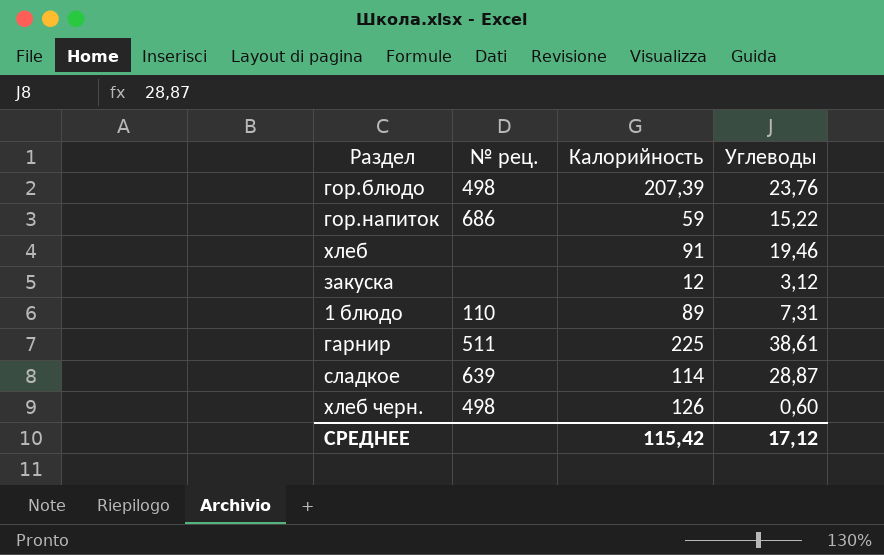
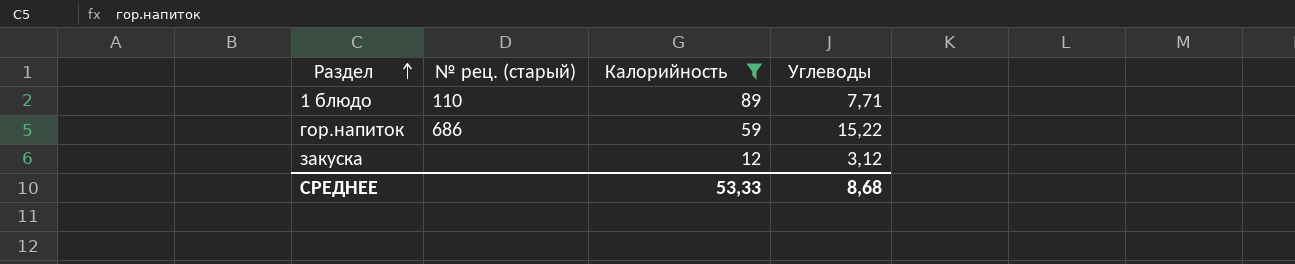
filter: none -> Калорийность <= 89
row order: none -> Раздел ascending
column name: № рец. -> № рец. (старый)
1 блюдо | Углеводы: 7,31 -> 7,71
СРЕДНЕЕ | Калорийность: 115,42 -> 53,33
СРЕДНЕЕ | Углеводы: 17,12 -> 8,68

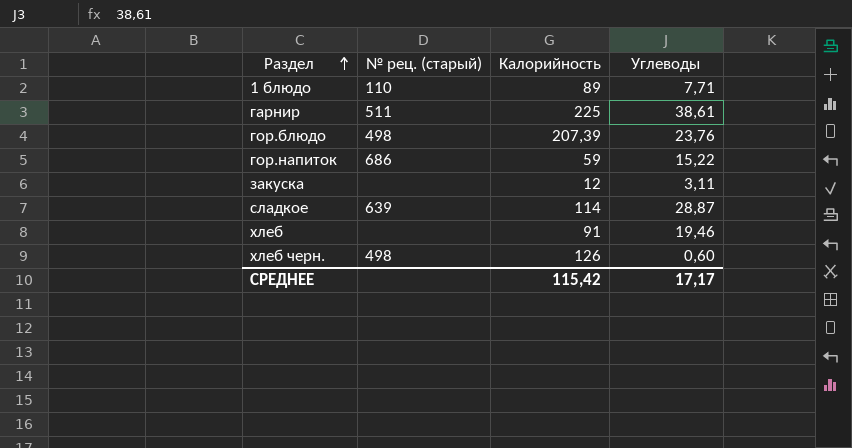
filter: Калорийность <= 89 -> none
закуска | Углеводы: 3,12 -> 3,11
СРЕДНЕЕ | Калорийность: 53,33 -> 115,42
СРЕДНЕЕ | Углеводы: 8,68 -> 17,17

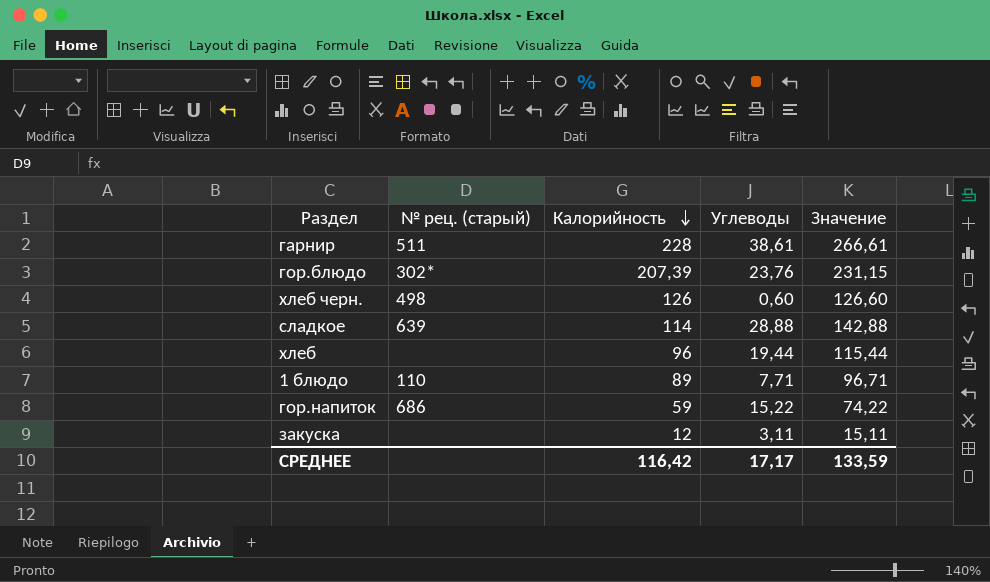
row order: Раздел ascending -> Калорийность descending
column Значение | formula: none -> [Калорийность] + [Углеводы]
гарнир | Калорийность: 225 -> 228
гор.блюдо | № рец. (старый): 498 -> 302*
сладкое | Углеводы: 28,87 -> 28,88
хлеб | Калорийность: 91 -> 96
хлеб | Углеводы: 19,46 -> 19,44
СРЕДНЕЕ | Калорийность: 115,42 -> 116,42

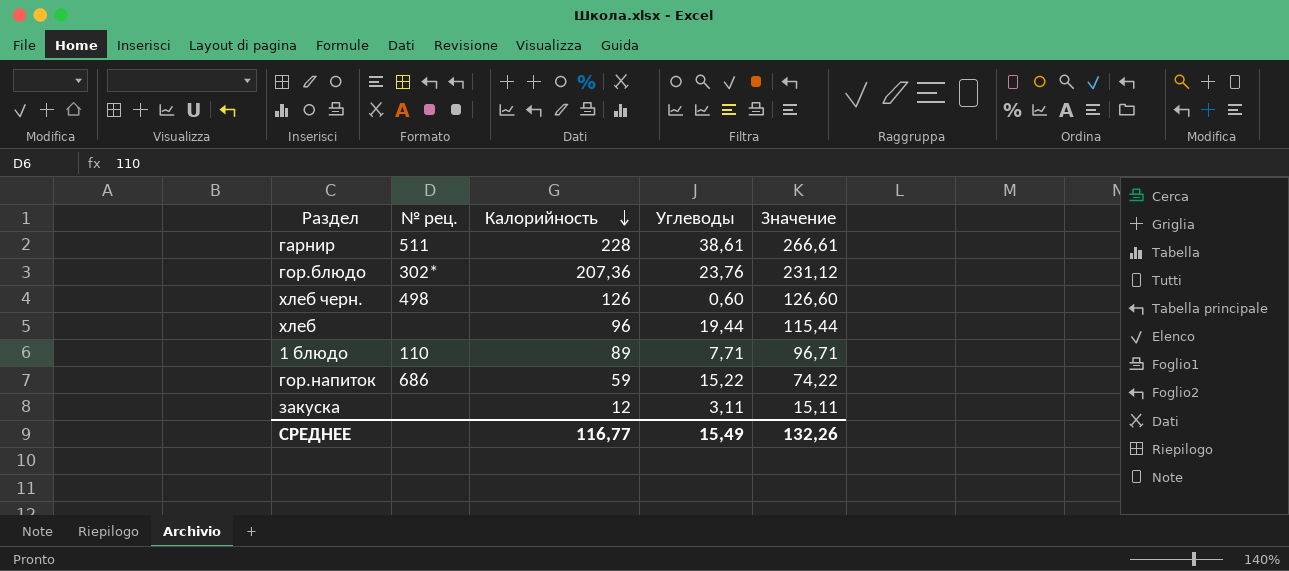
column name: № рец. (старый) -> № рец.
row сладкое: 639 | 114 | 28,88 | 142,88 -> none
гор.блюдо | Калорийность: 207,39 -> 207,36
гор.блюдо | Значение: 231,15 -> 231,12
СРЕДНЕЕ | Калорийность: 116,42 -> 116,77
СРЕДНЕЕ | Углеводы: 17,17 -> 15,49
СРЕДНЕЕ | Значение: 133,59 -> 132,26

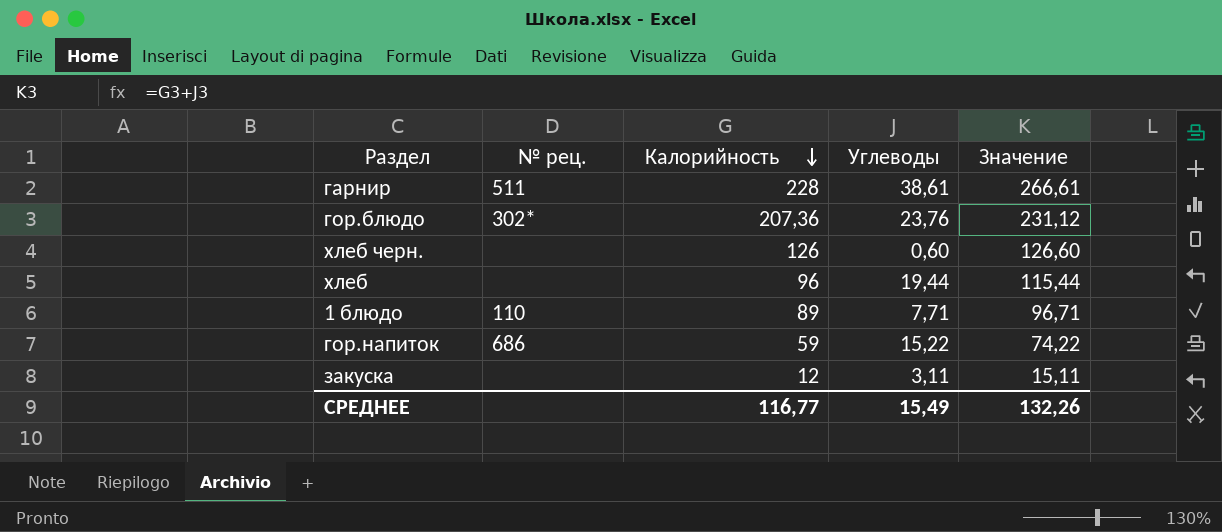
хлеб черн. | № рец.: 498 -> none

